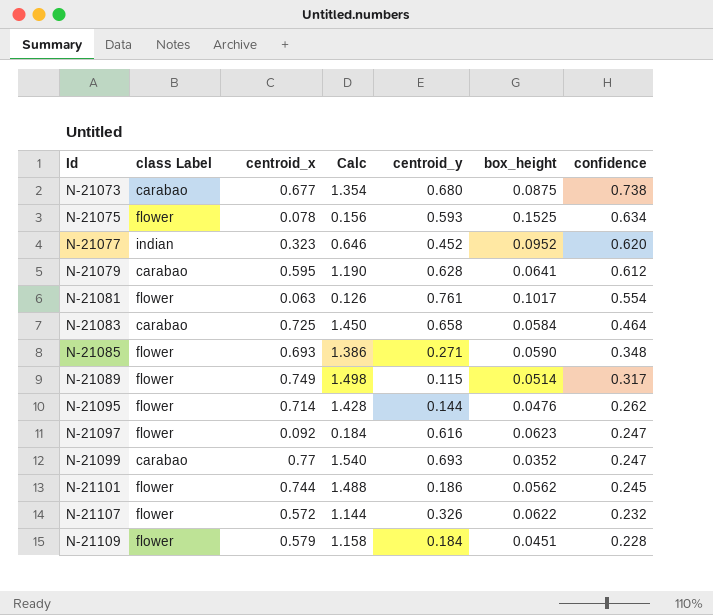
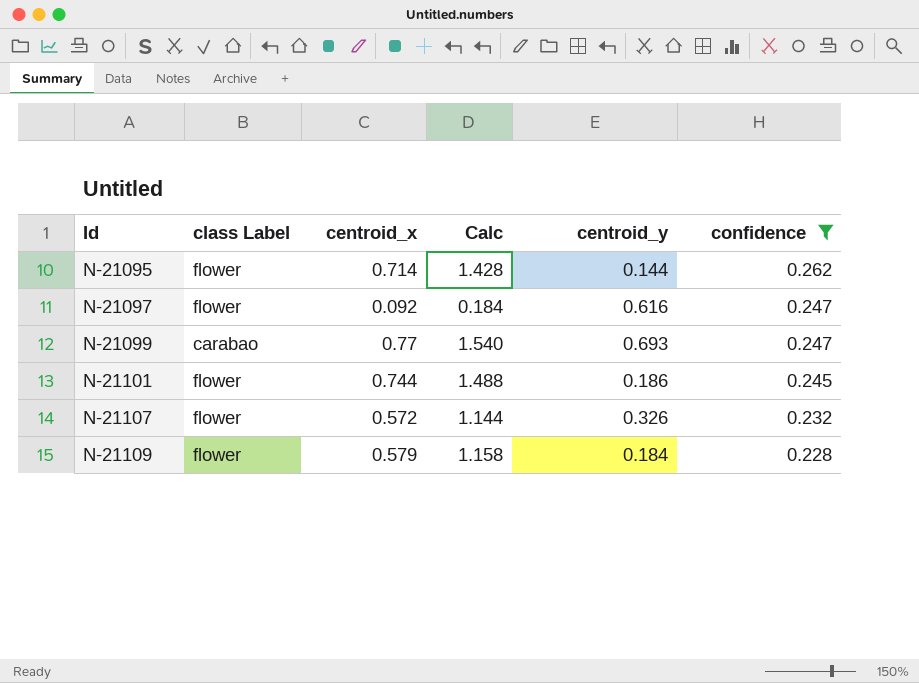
filter: none -> confidence <= 0.262
column box_height | position: 6 -> none

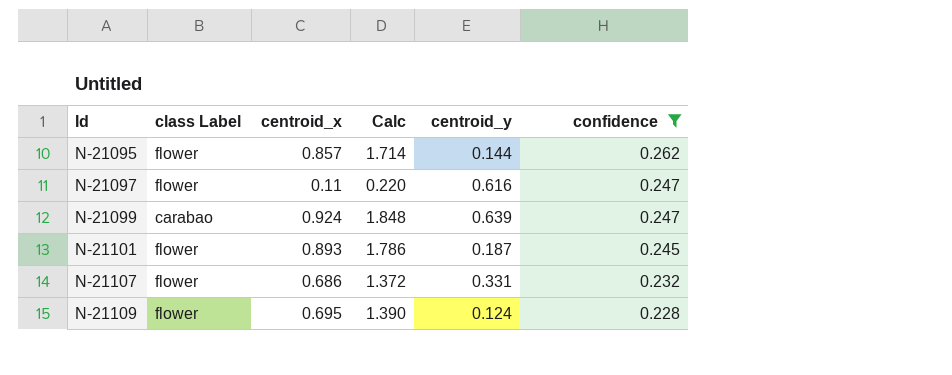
N-21095 | centroid_x: 0.714 -> 0.857
N-21095 | Calc: 1.428 -> 1.714
N-21097 | centroid_x: 0.092 -> 0.11
N-21097 | Calc: 0.184 -> 0.220
N-21099 | centroid_x: 0.77 -> 0.924
N-21099 | Calc: 1.540 -> 1.848
N-21099 | centroid_y: 0.693 -> 0.639
N-21101 | centroid_x: 0.744 -> 0.893
N-21101 | Calc: 1.488 -> 1.786
N-21101 | centroid_y: 0.186 -> 0.187
N-21107 | centroid_x: 0.572 -> 0.686
N-21107 | Calc: 1.144 -> 1.372
N-21107 | centroid_y: 0.326 -> 0.331
N-21109 | centroid_x: 0.579 -> 0.695
N-21109 | Calc: 1.158 -> 1.390
N-21109 | centroid_y: 0.184 -> 0.124

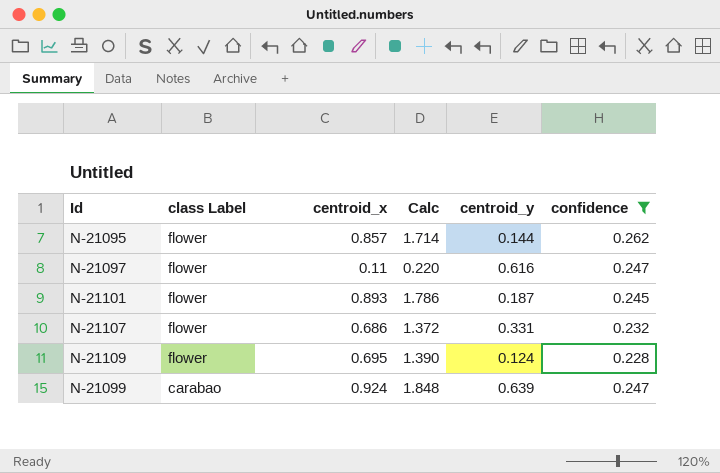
row order: Id ascending -> class Label descending

